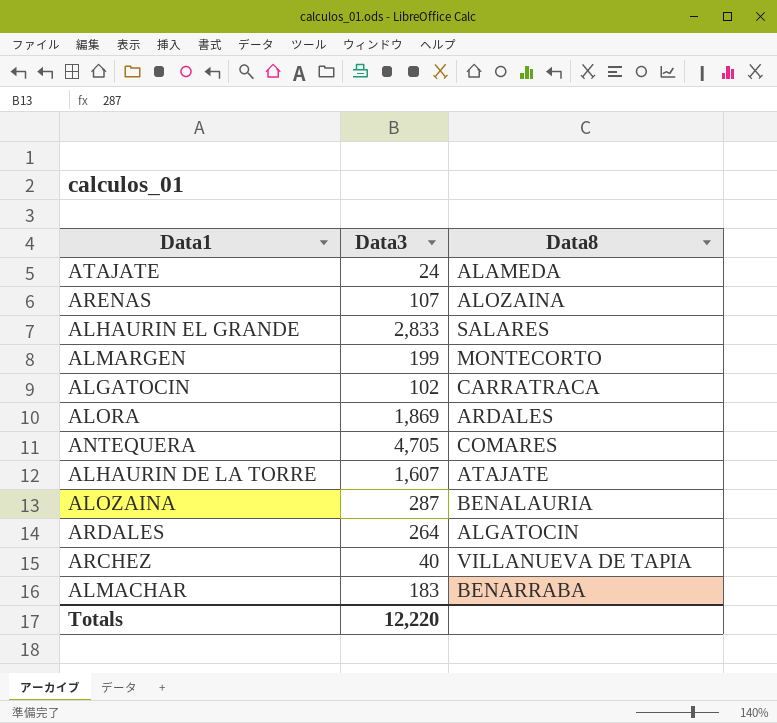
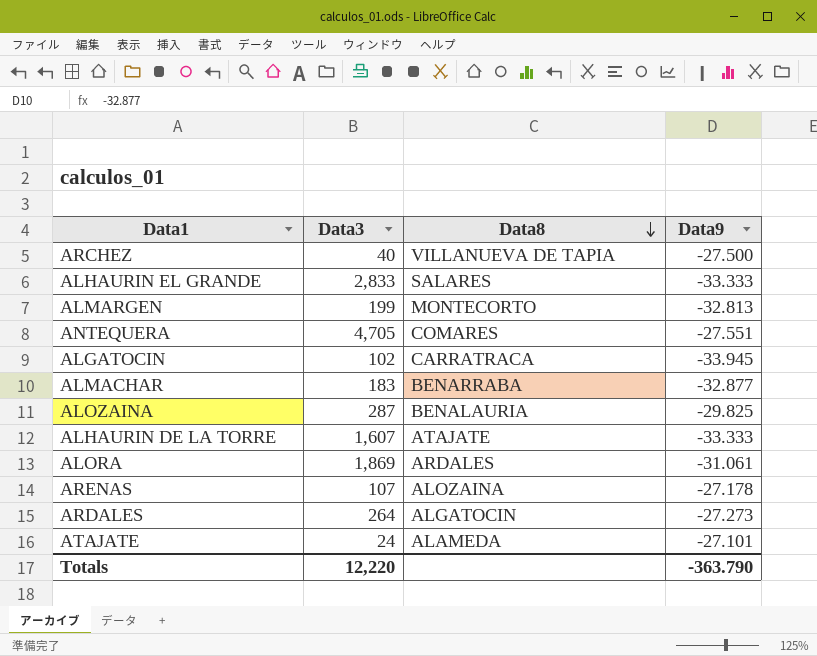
row order: none -> Data8 descending
column Data9 | position: none -> 4

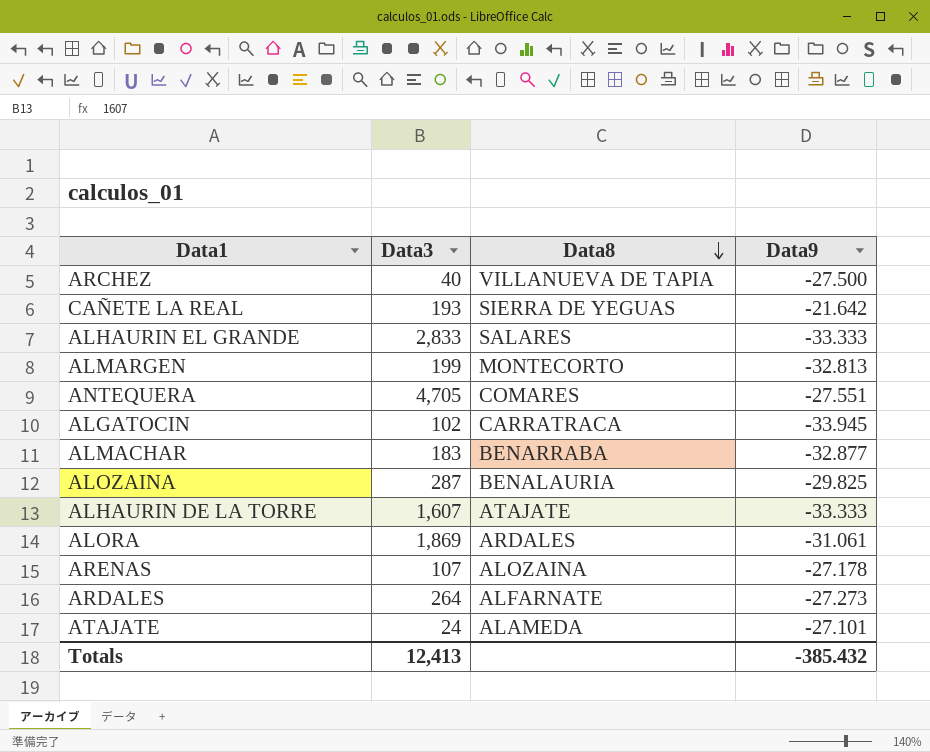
row CAÑETE LA REAL: none -> 193 | SIERRA DE YEGUAS | -21.642
ARDALES | Data8: ALGATOCIN -> ALFARNATE
Totals | Data3: 12,220 -> 12,413
Totals | Data9: -363.790 -> -385.432

